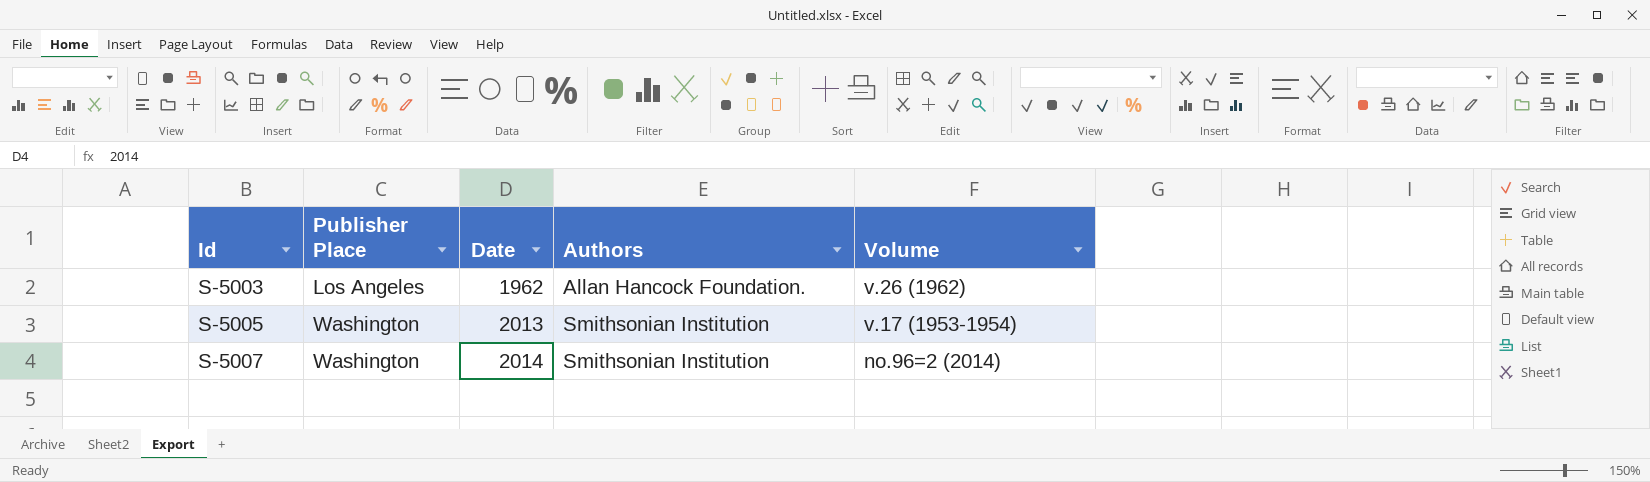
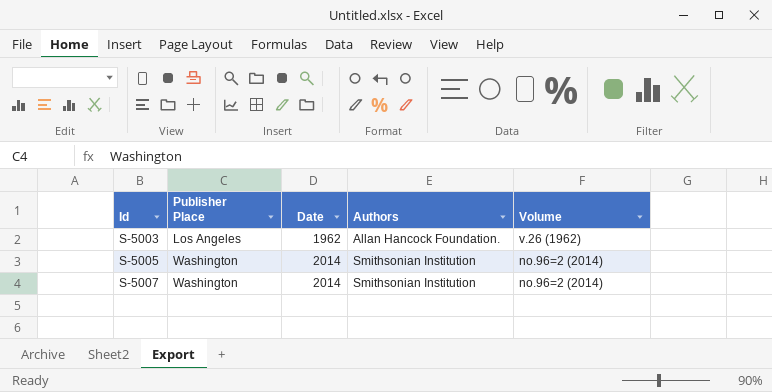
S-5005 | Date: 2013 -> 2014
S-5005 | Volume: v.17 (1953-1954) -> no.96=2 (2014)

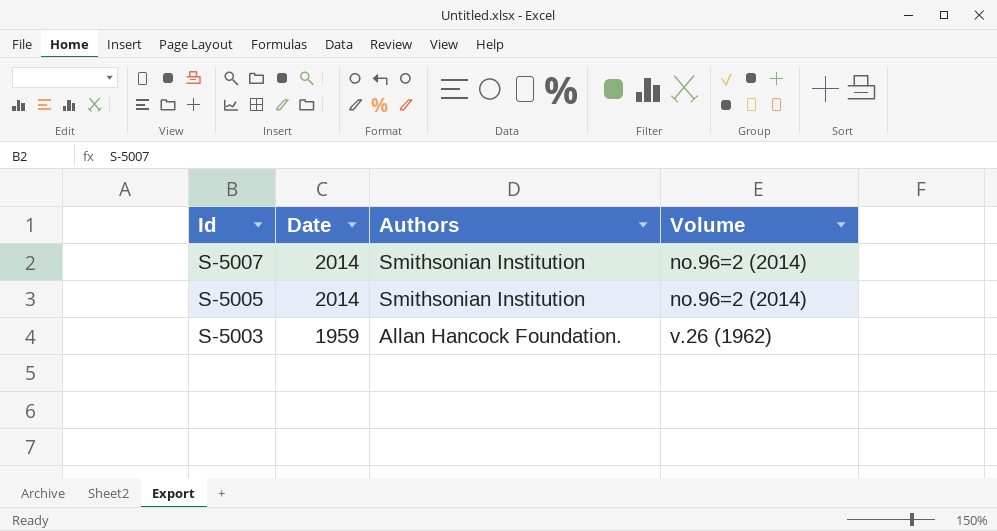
row order: Id ascending -> Id descending
column Publisher Place | position: 2 -> none
S-5003 | Date: 1962 -> 1959

